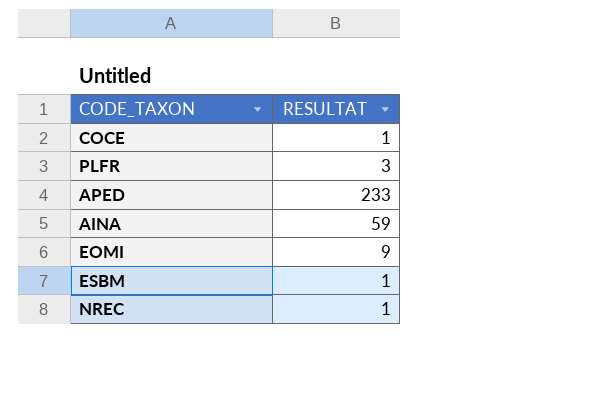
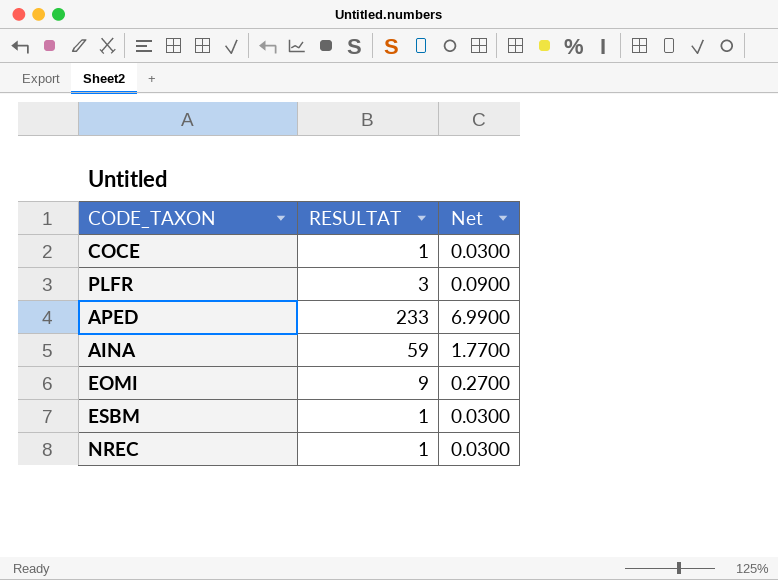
column Net | formula: none -> [RESULTAT] * 0.03

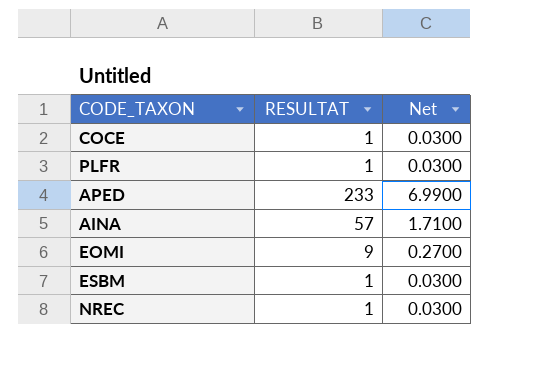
PLFR | RESULTAT: 3 -> 1
PLFR | Net: 0.0900 -> 0.0300
AINA | RESULTAT: 59 -> 57
AINA | Net: 1.7700 -> 1.7100

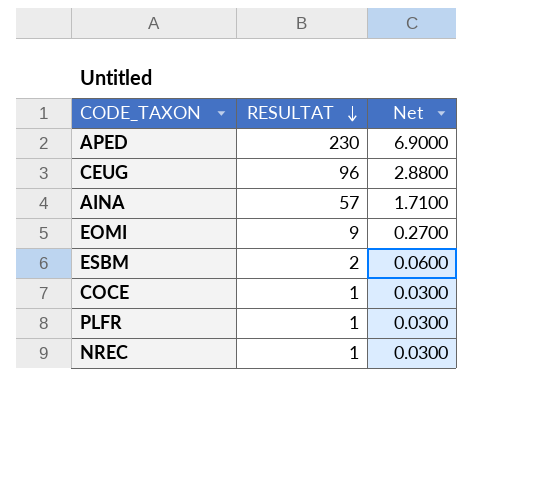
row order: none -> RESULTAT descending
APED | RESULTAT: 233 -> 230
APED | Net: 6.9900 -> 6.9000
row CEUG: none -> 96 | 2.8800
ESBM | RESULTAT: 1 -> 2
ESBM | Net: 0.0300 -> 0.0600

